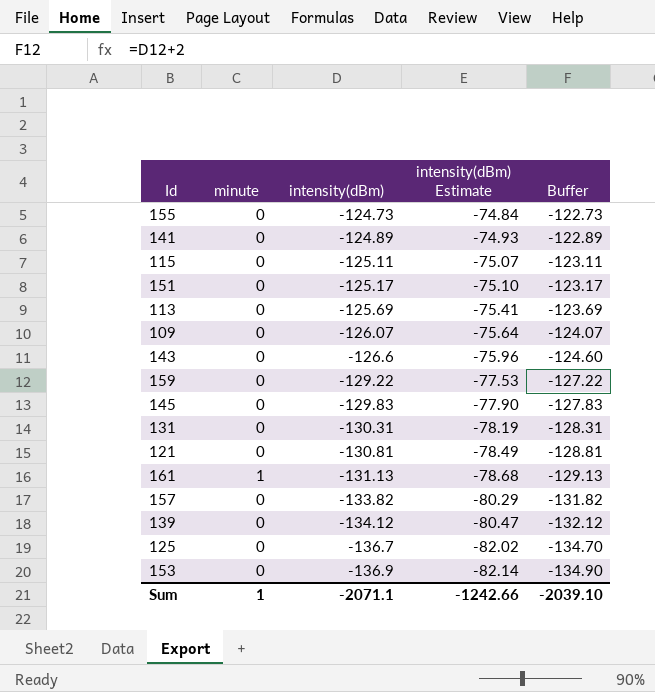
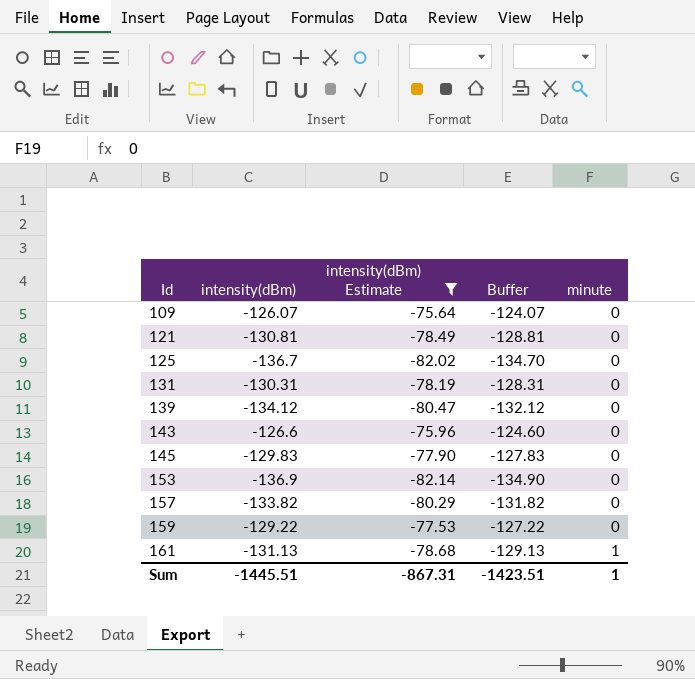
filter: none -> intensity(dBm) Estimate <= -75.64
row order: intensity(dBm) descending -> Id ascending
column minute | position: 2 -> 5
Sum | intensity(dBm): -2071.1 -> -1445.51
Sum | intensity(dBm) Estimate: -1242.66 -> -867.31
Sum | Buffer: -2039.10 -> -1423.51

